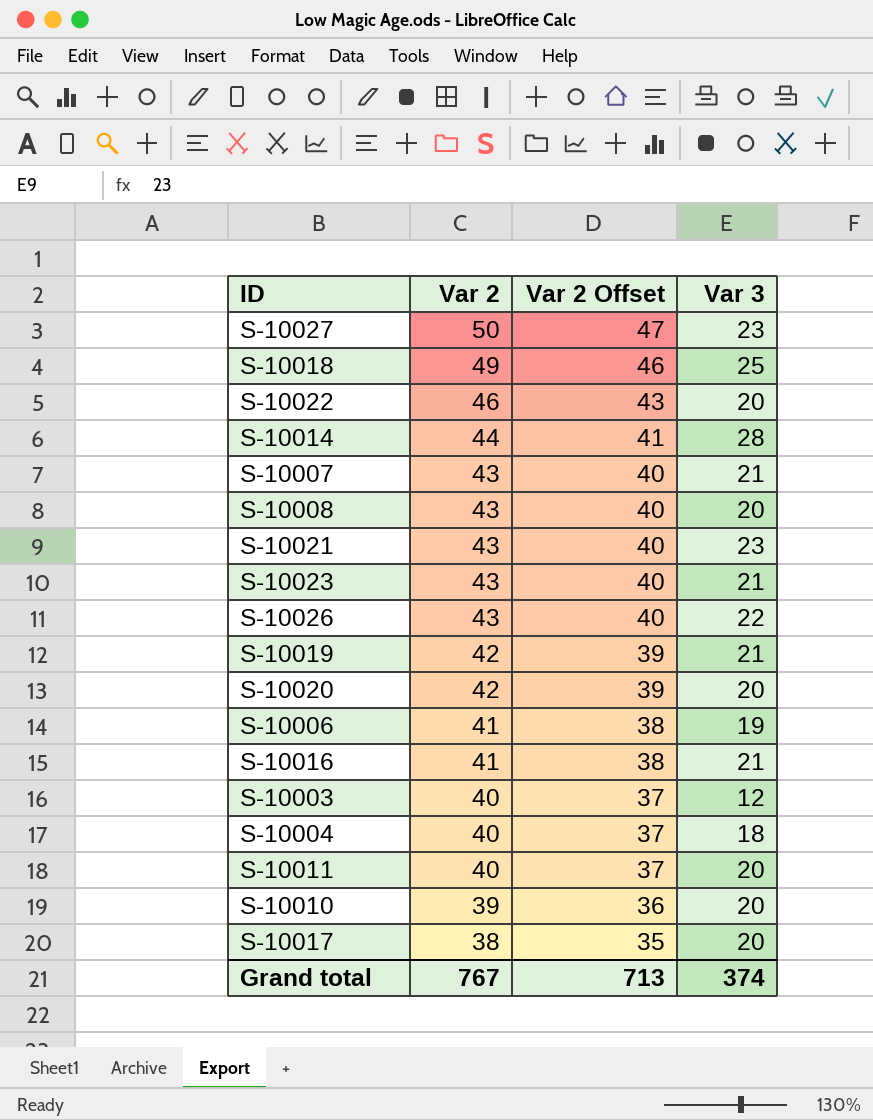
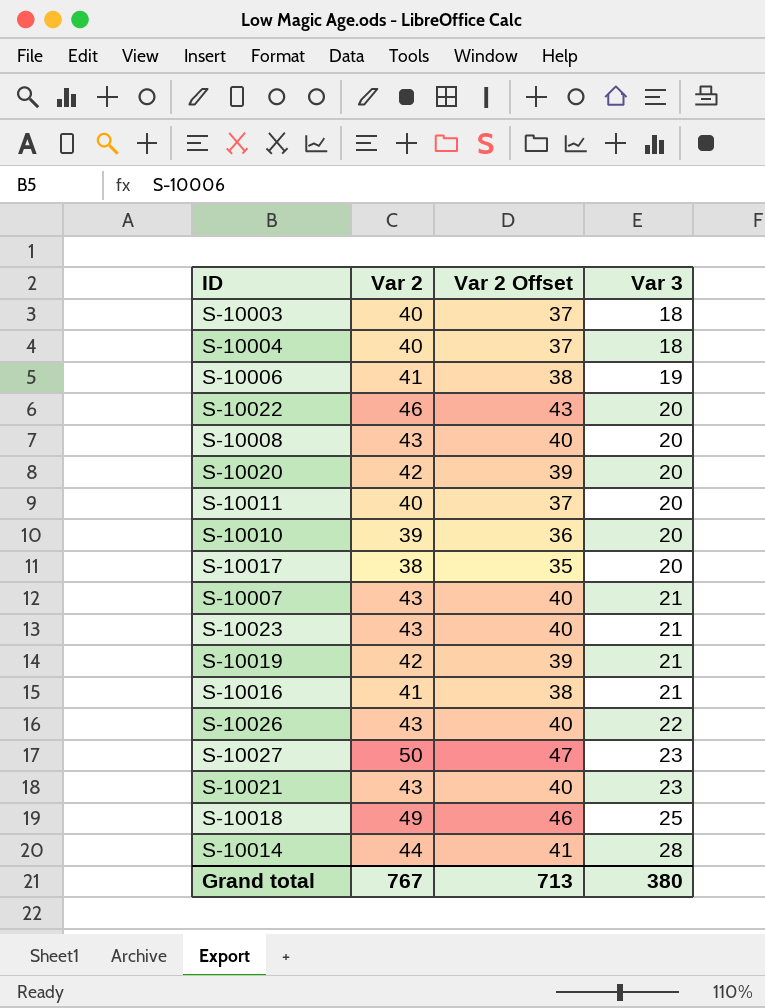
row order: Var 2 descending -> Var 3 ascending
S-10003 | Var 3: 12 -> 18
Grand total | Var 3: 374 -> 380

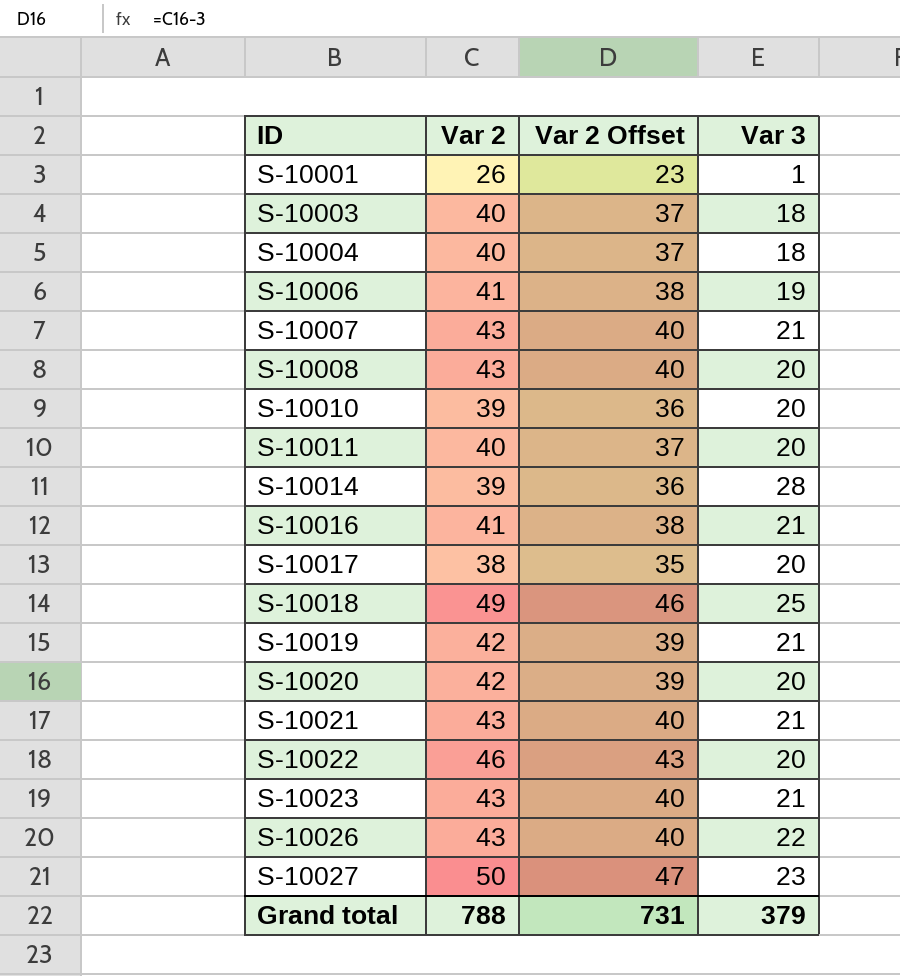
row order: Var 3 ascending -> ID ascending
row S-10001: none -> 26 | 23 | 1
S-10014 | Var 2: 44 -> 39
S-10014 | Var 2 Offset: 41 -> 36
S-10021 | Var 3: 23 -> 21
Grand total | Var 2: 767 -> 788
Grand total | Var 2 Offset: 713 -> 731
Grand total | Var 3: 380 -> 379

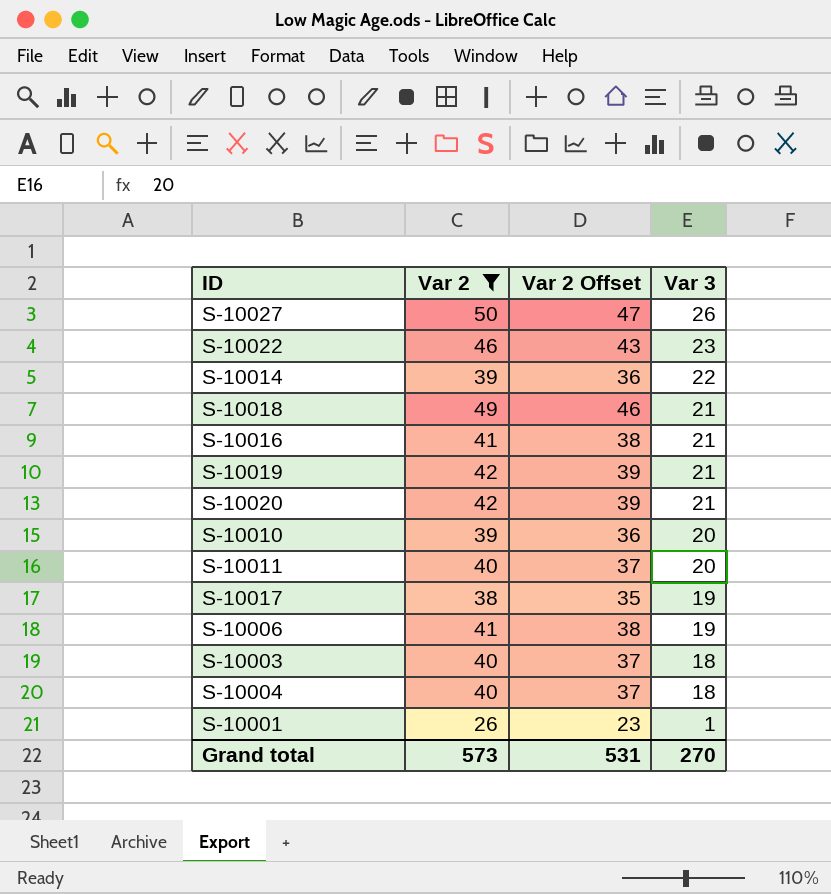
filter: none -> Var 2 != 43
row order: ID ascending -> Var 3 descending
S-10027 | Var 3: 23 -> 26
S-10022 | Var 3: 20 -> 23
S-10014 | Var 3: 28 -> 22
S-10018 | Var 3: 25 -> 21
S-10020 | Var 3: 20 -> 21
S-10017 | Var 3: 20 -> 19
Grand total | Var 2: 788 -> 573
Grand total | Var 2 Offset: 731 -> 531
Grand total | Var 3: 379 -> 270

